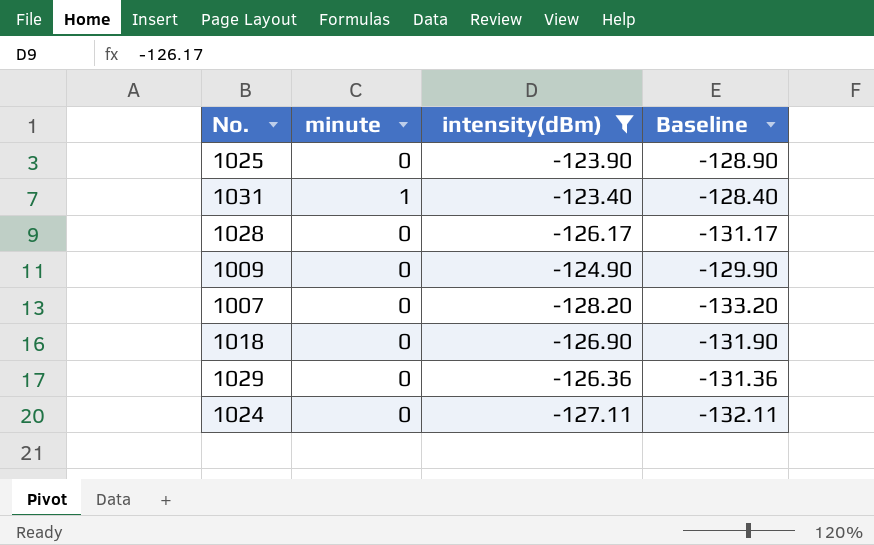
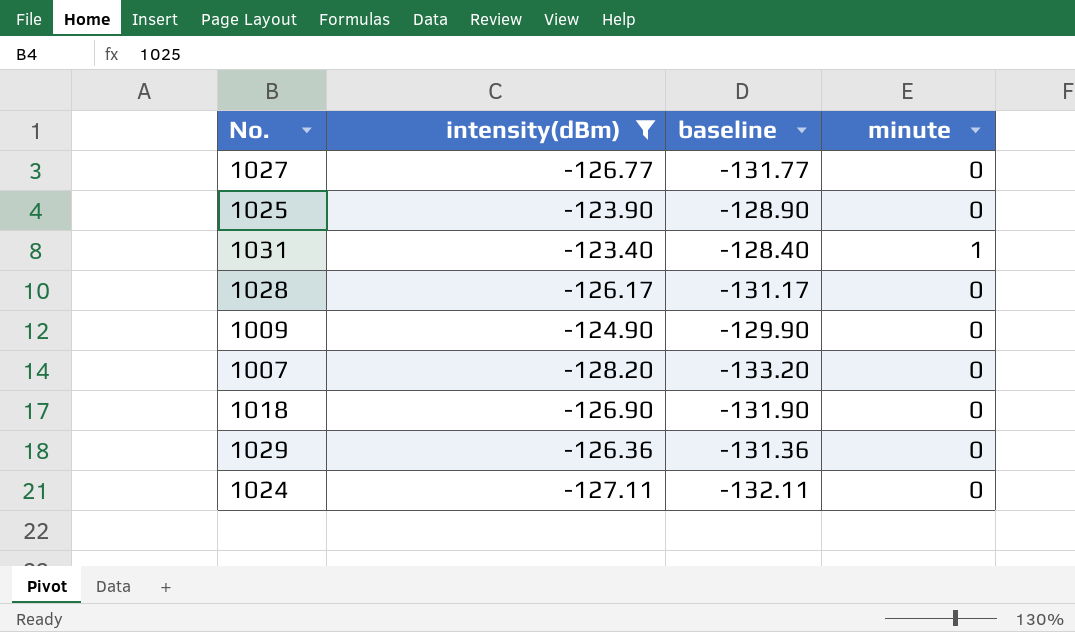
column name: Baseline -> baseline
column minute | position: 2 -> 4
row 1027: none -> -126.77 | -131.77 | 0

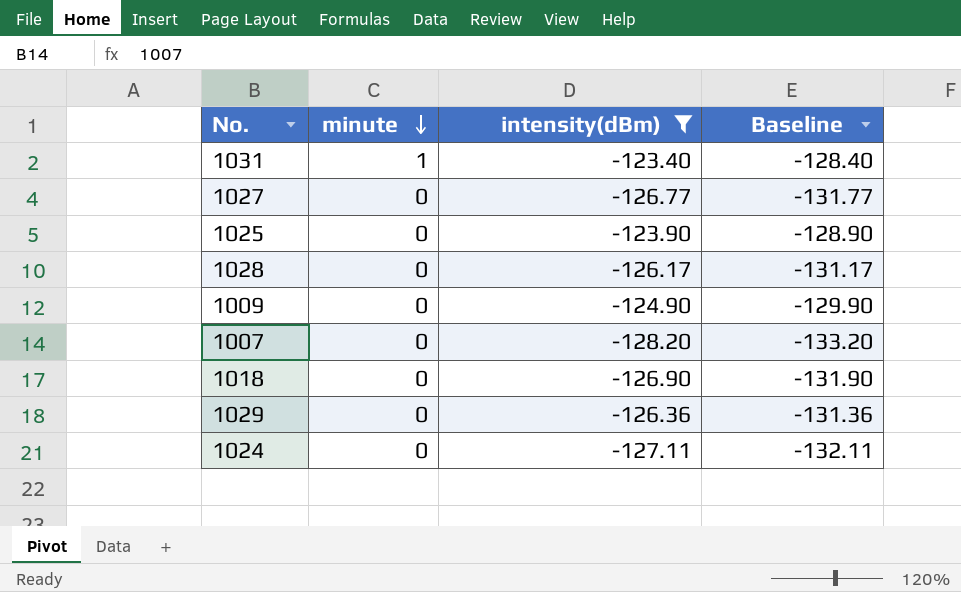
row order: none -> minute descending
column minute | position: 4 -> 2
column name: baseline -> Baseline

